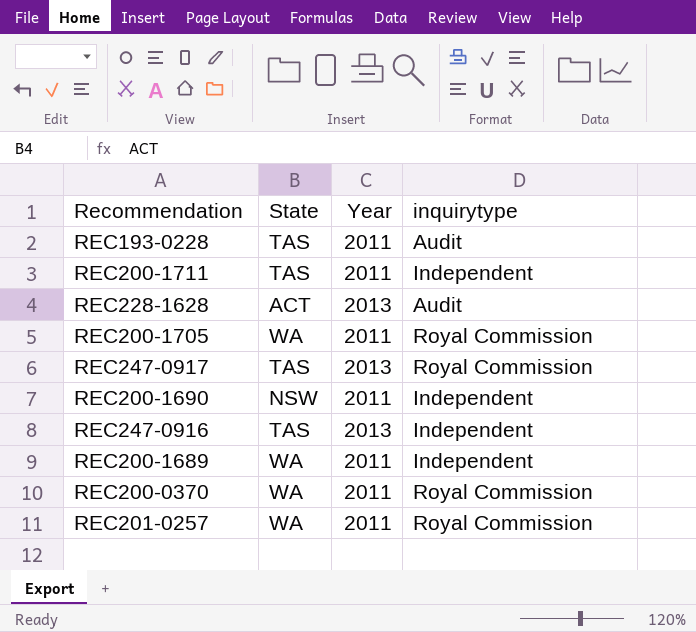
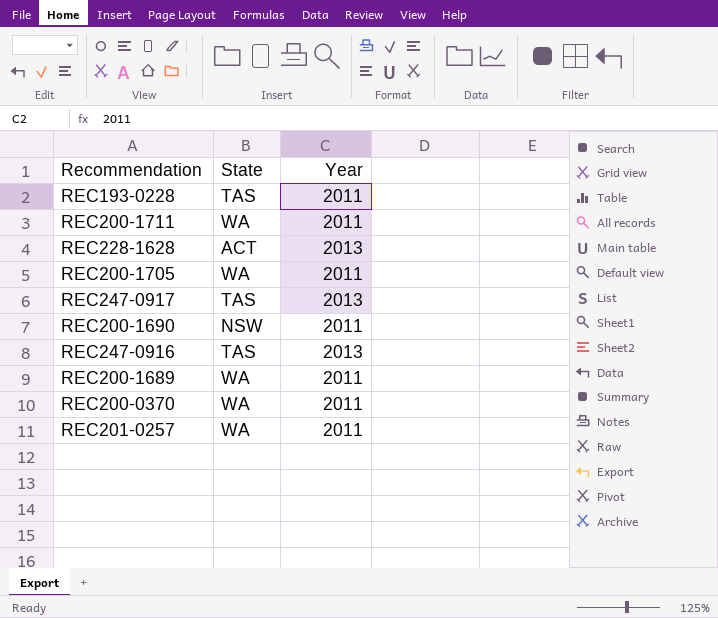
column inquirytype | position: 4 -> none
REC200-1711 | State: TAS -> WA

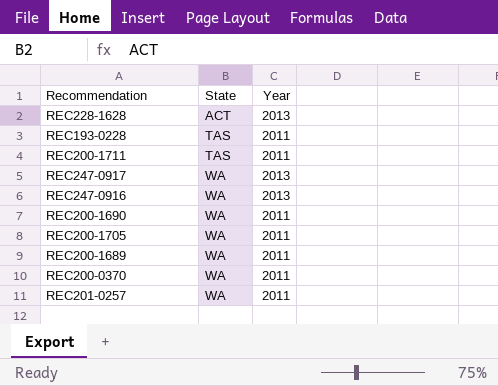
row order: none -> State ascending
REC200-1711 | State: WA -> TAS
REC247-0917 | State: TAS -> WA
REC247-0916 | State: TAS -> WA
REC200-1690 | State: NSW -> WA

